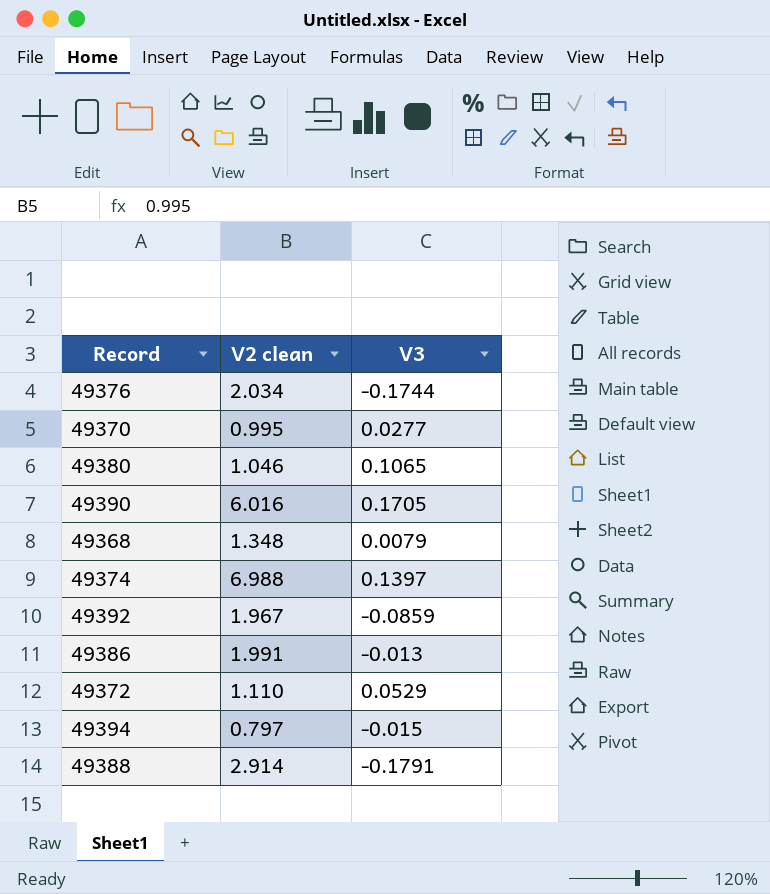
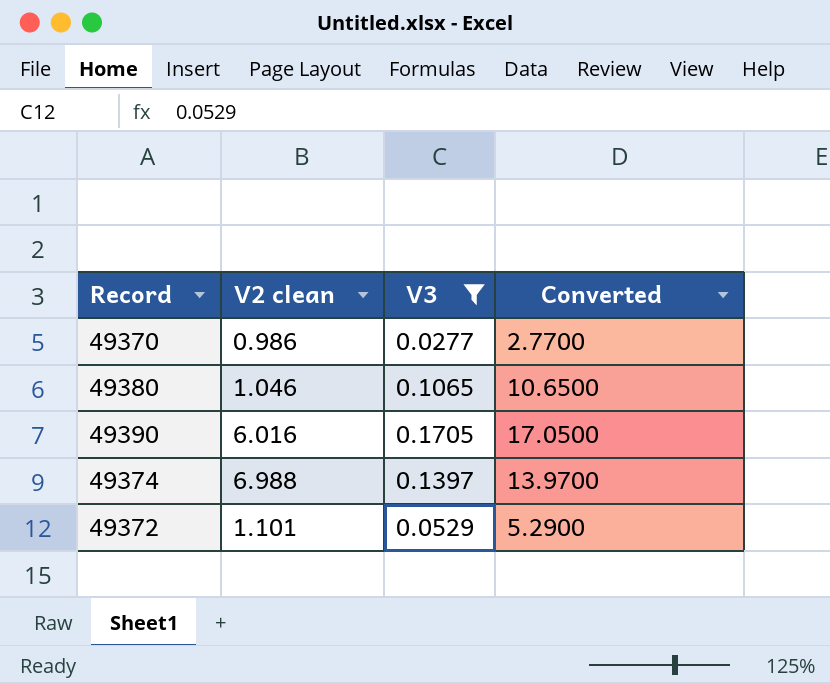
filter: none -> V3 >= 0.0277
column Converted | formula: none -> [V3] * 100
49370 | V2 clean: 0.995 -> 0.986
49372 | V2 clean: 1.110 -> 1.101

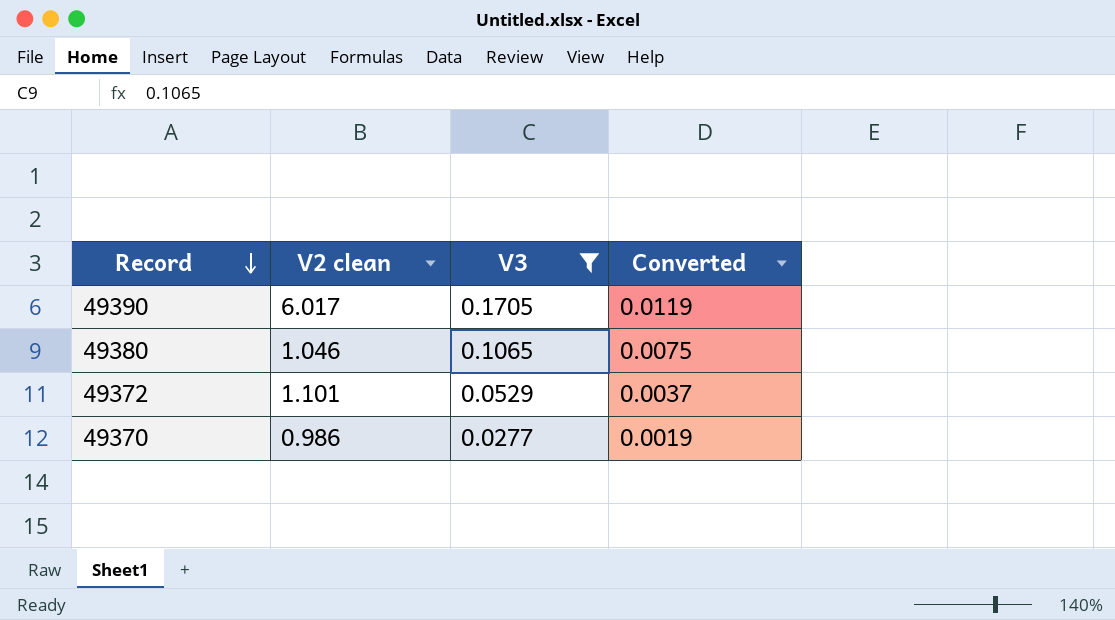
row order: none -> Record descending
column Converted | formula: [V3] * 100 -> [V3] * 0.07
row 49374: 6.988 | 0.1397 | 13.9700 -> none
49390 | V2 clean: 6.016 -> 6.017

